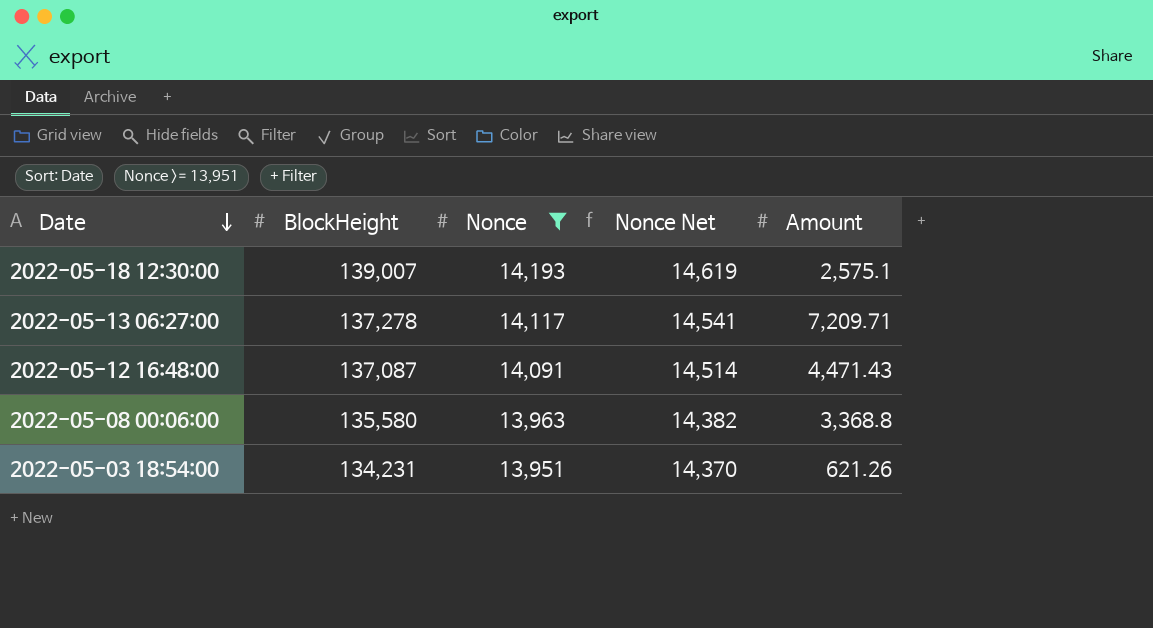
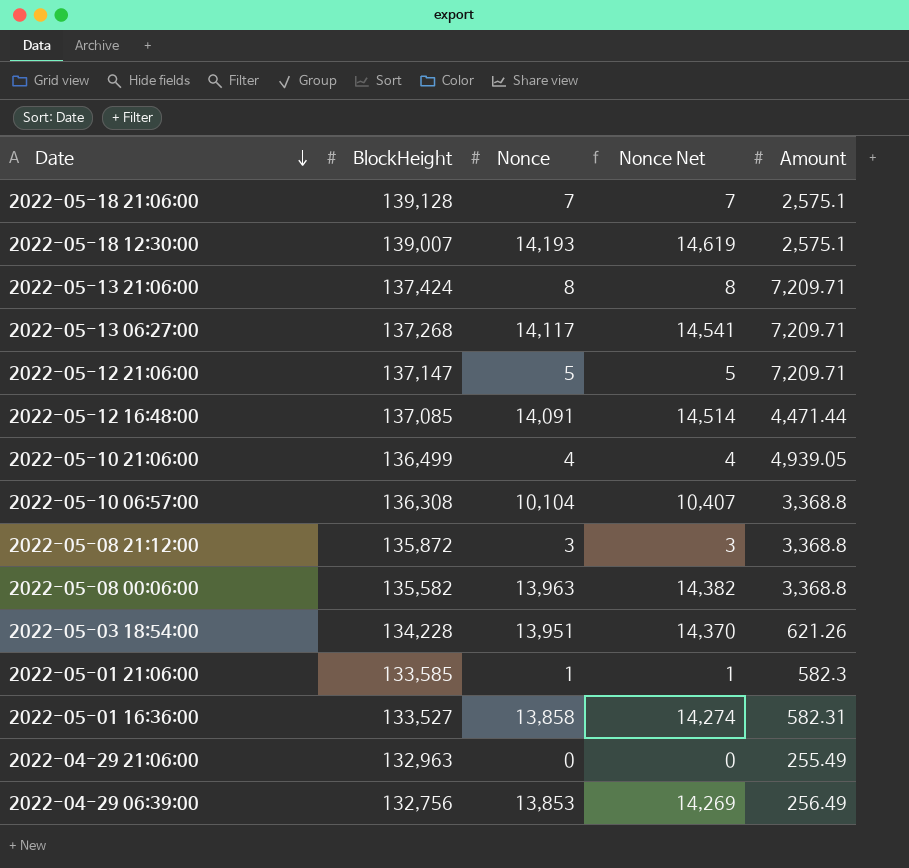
filter: Nonce >= 13,951 -> none
2022-05-13 06:27:00 | BlockHeight: 137,278 -> 137,268
2022-05-12 16:48:00 | BlockHeight: 137,087 -> 137,085
2022-05-12 16:48:00 | Amount: 4,471.43 -> 4,471.44
2022-05-08 00:06:00 | BlockHeight: 135,580 -> 135,582
2022-05-03 18:54:00 | BlockHeight: 134,231 -> 134,228

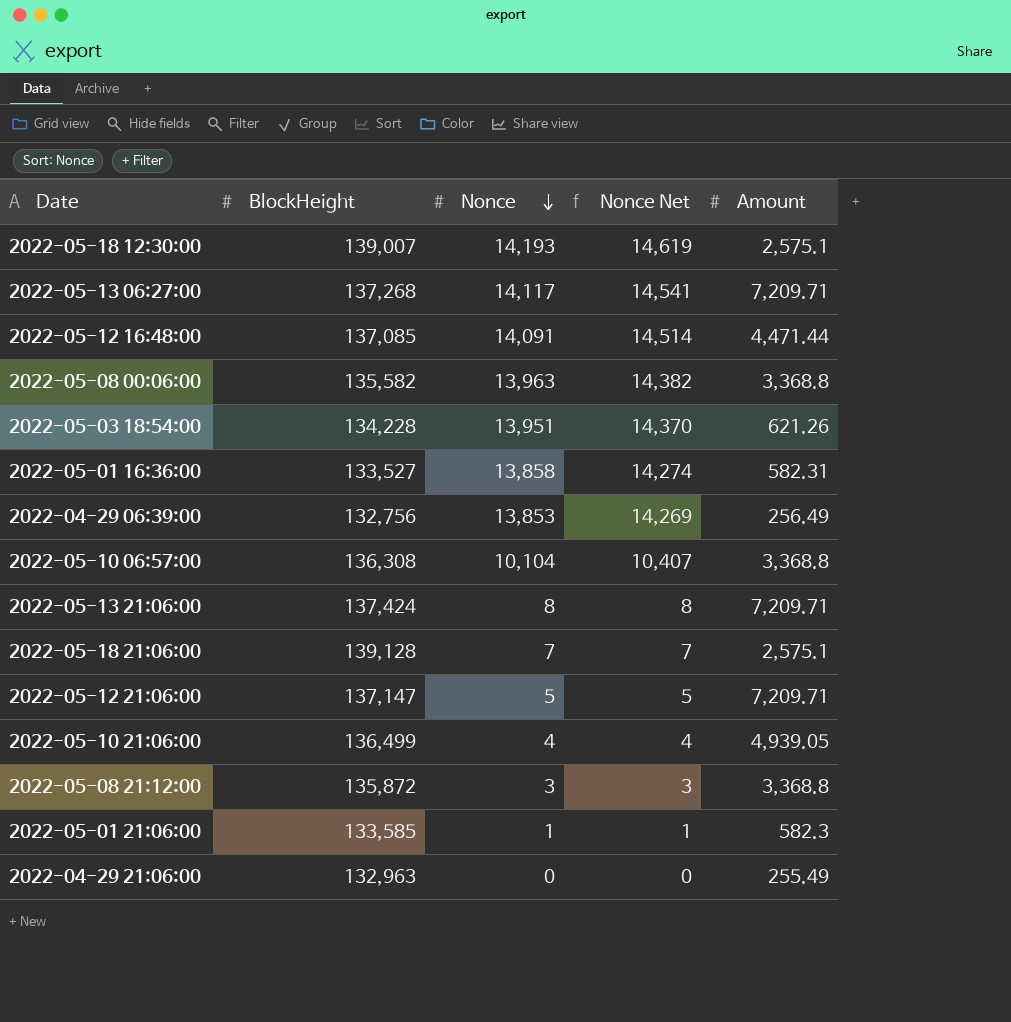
row order: Date descending -> Nonce descending

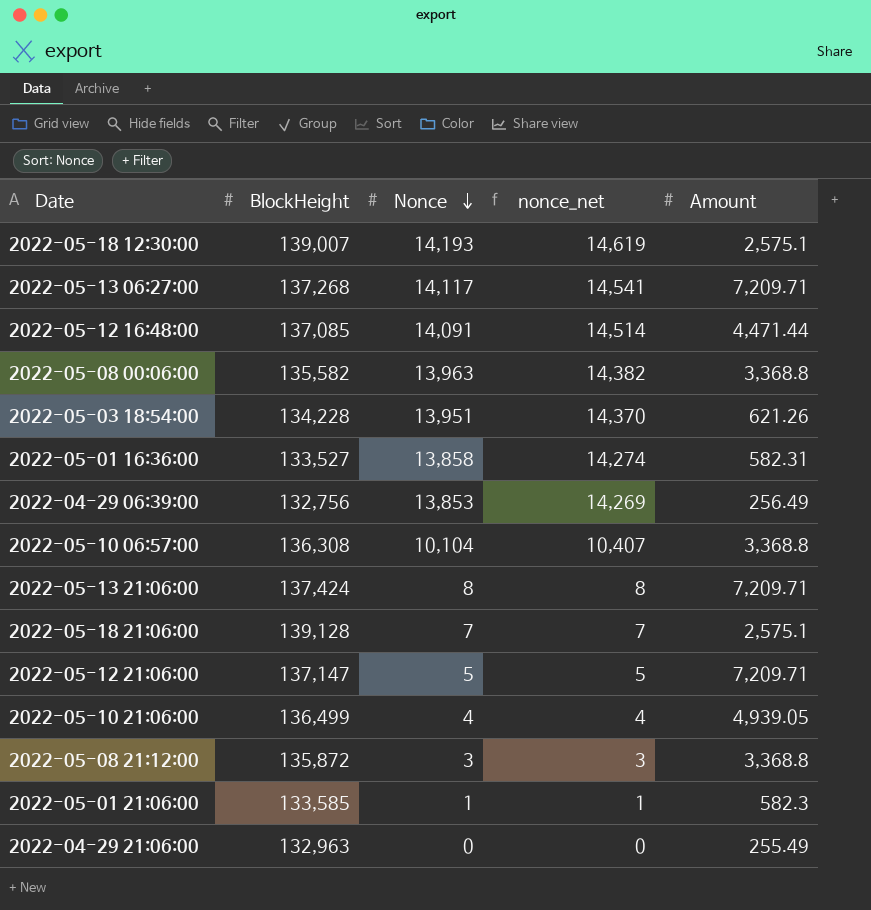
column name: Nonce Net -> nonce_net

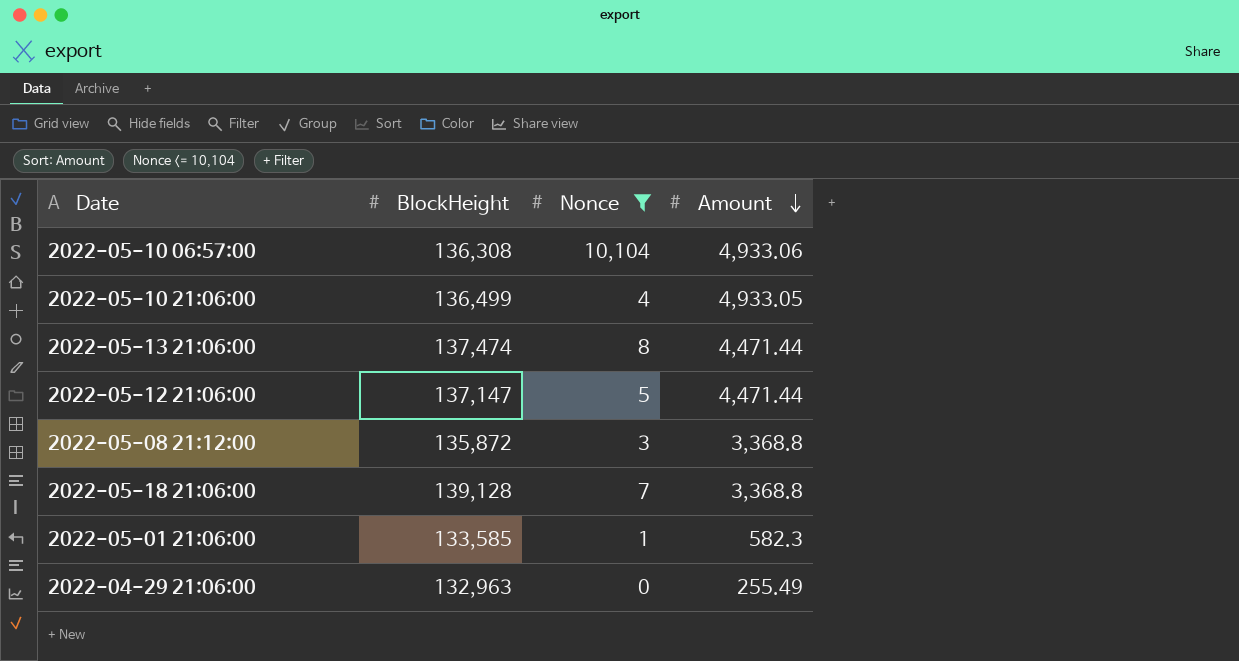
filter: none -> Nonce <= 10,104
row order: Nonce descending -> Amount descending
column nonce_net | formula: [Nonce] * 1.03 -> none
2022-05-10 06:57:00 | Amount: 3,368.8 -> 4,933.06
2022-05-10 21:06:00 | Amount: 4,939.05 -> 4,933.05
2022-05-13 21:06:00 | BlockHeight: 137,424 -> 137,474
2022-05-13 21:06:00 | Amount: 7,209.71 -> 4,471.44
2022-05-12 21:06:00 | Amount: 7,209.71 -> 4,471.44
2022-05-18 21:06:00 | Amount: 2,575.1 -> 3,368.8

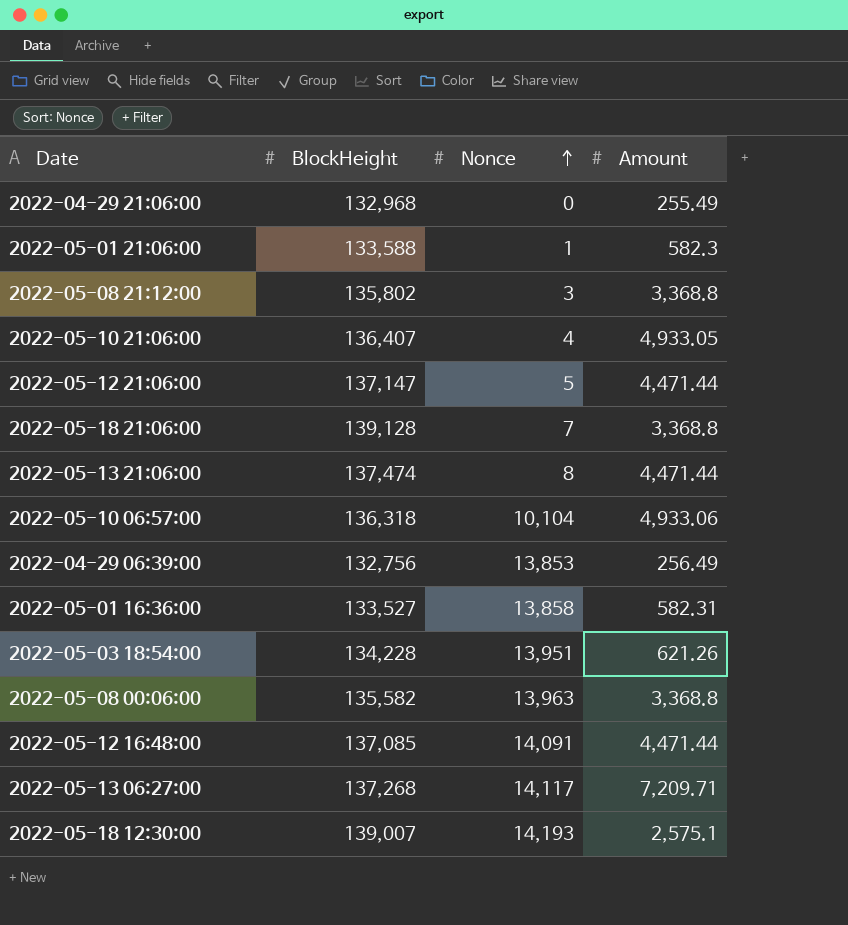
filter: Nonce <= 10,104 -> none
row order: Amount descending -> Nonce ascending
2022-04-29 21:06:00 | BlockHeight: 132,963 -> 132,968
2022-05-01 21:06:00 | BlockHeight: 133,585 -> 133,588
2022-05-08 21:12:00 | BlockHeight: 135,872 -> 135,802
2022-05-10 21:06:00 | BlockHeight: 136,499 -> 136,407
2022-05-10 06:57:00 | BlockHeight: 136,308 -> 136,318

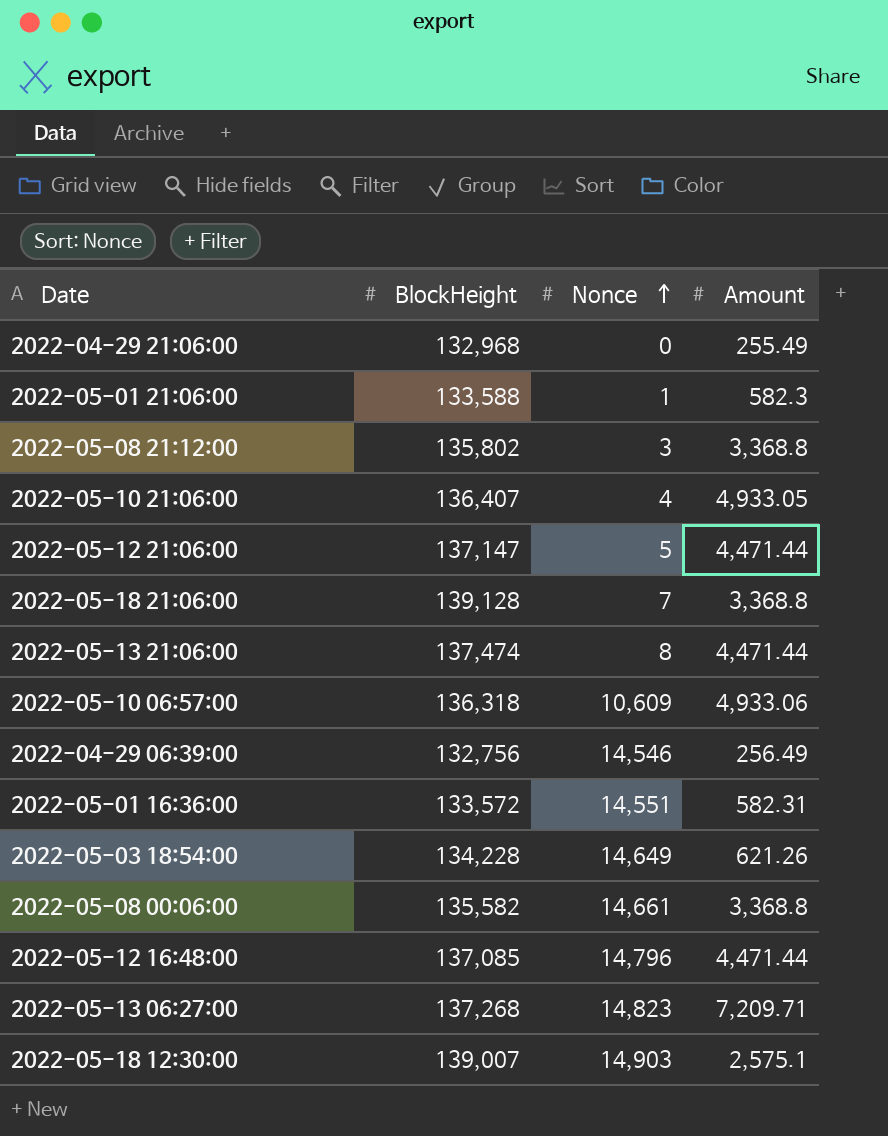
2022-05-10 06:57:00 | Nonce: 10,104 -> 10,609
2022-04-29 06:39:00 | Nonce: 13,853 -> 14,546
2022-05-01 16:36:00 | BlockHeight: 133,527 -> 133,572
2022-05-01 16:36:00 | Nonce: 13,858 -> 14,551
2022-05-03 18:54:00 | Nonce: 13,951 -> 14,649
2022-05-08 00:06:00 | Nonce: 13,963 -> 14,661
2022-05-12 16:48:00 | Nonce: 14,091 -> 14,796
2022-05-13 06:27:00 | Nonce: 14,117 -> 14,823
2022-05-18 12:30:00 | Nonce: 14,193 -> 14,903

